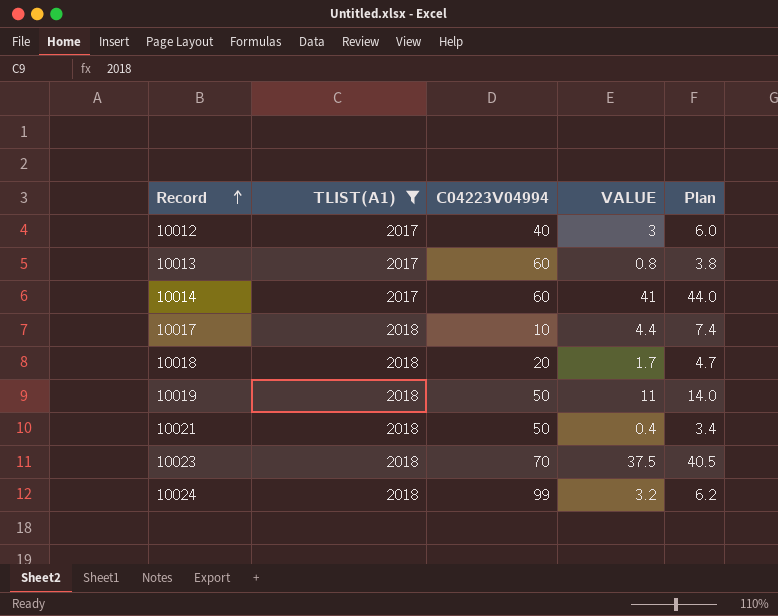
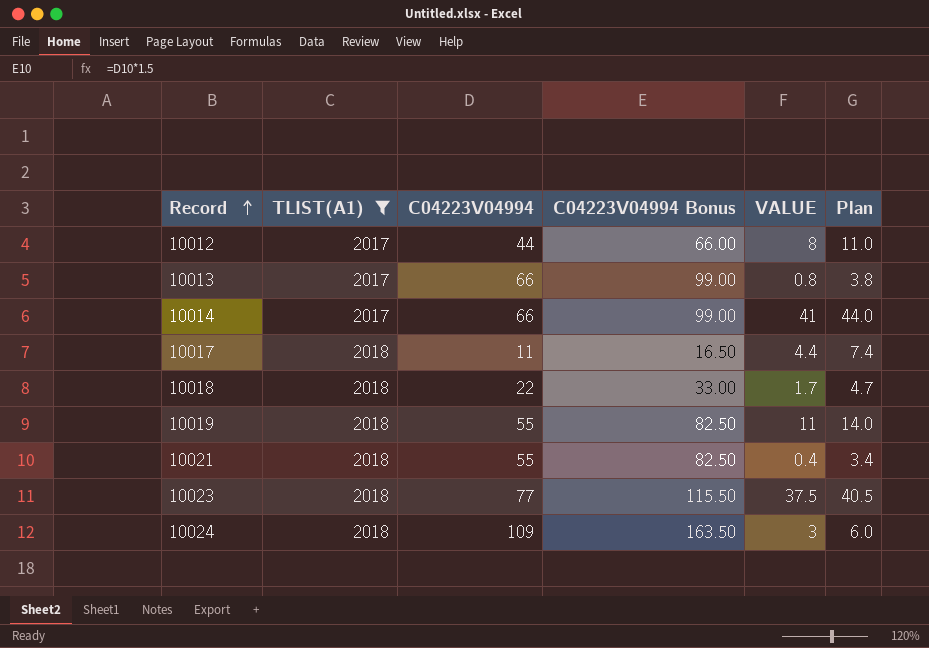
column C04223V04994 Bonus | formula: none -> [C04223V04994] * 1.5
10012 | C04223V04994: 40 -> 44
10012 | VALUE: 3 -> 8
10012 | Plan: 6.0 -> 11.0
10013 | C04223V04994: 60 -> 66
10014 | C04223V04994: 60 -> 66
10017 | C04223V04994: 10 -> 11
10018 | C04223V04994: 20 -> 22
10019 | C04223V04994: 50 -> 55
10021 | C04223V04994: 50 -> 55
10023 | C04223V04994: 70 -> 77
10024 | C04223V04994: 99 -> 109
10024 | VALUE: 3.2 -> 3
10024 | Plan: 6.2 -> 6.0

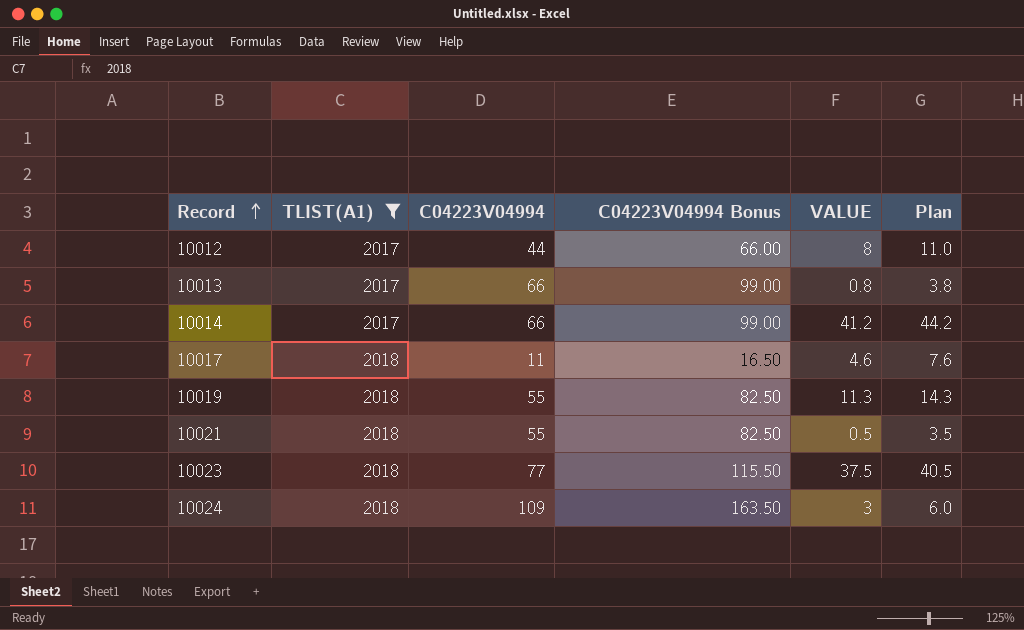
row 10018: 2018 | 22 | 33.00 | 1.7 | 4.7 -> none
10014 | VALUE: 41 -> 41.2
10014 | Plan: 44.0 -> 44.2
10017 | VALUE: 4.4 -> 4.6
10017 | Plan: 7.4 -> 7.6
10019 | VALUE: 11 -> 11.3
10019 | Plan: 14.0 -> 14.3
10021 | VALUE: 0.4 -> 0.5
10021 | Plan: 3.4 -> 3.5

